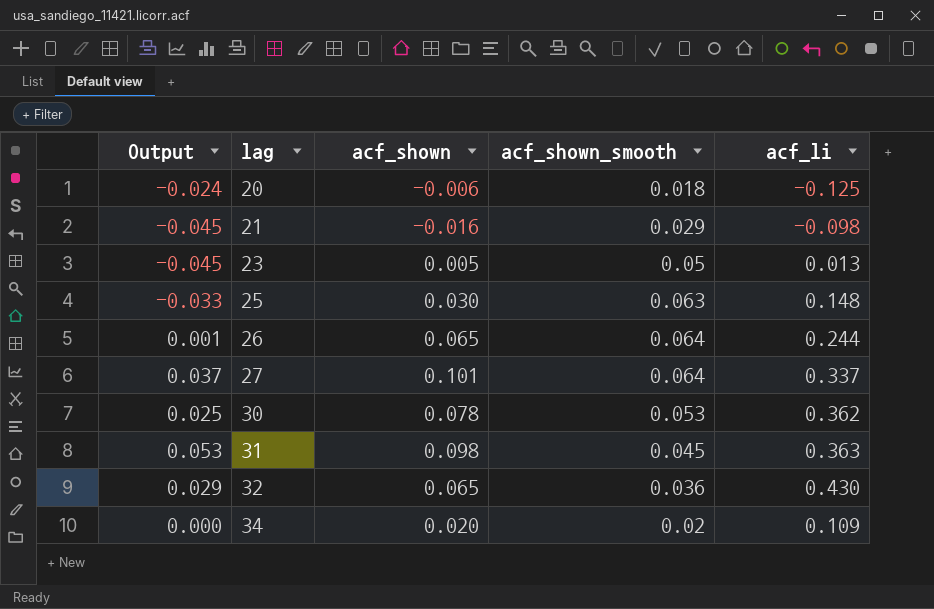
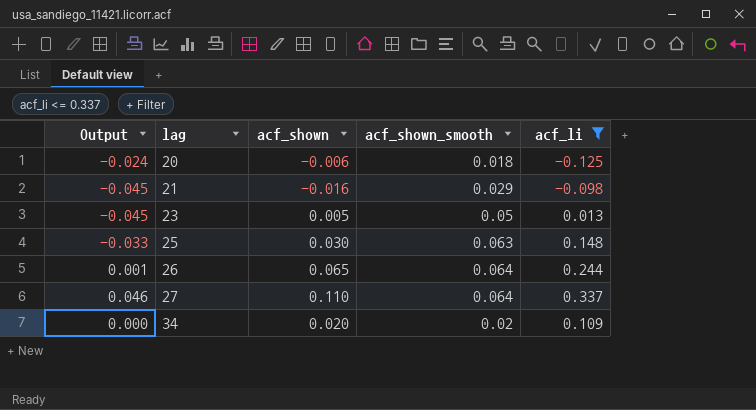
filter: none -> acf_li <= 0.337
27 | Output: 0.037 -> 0.046
27 | acf_shown: 0.101 -> 0.110

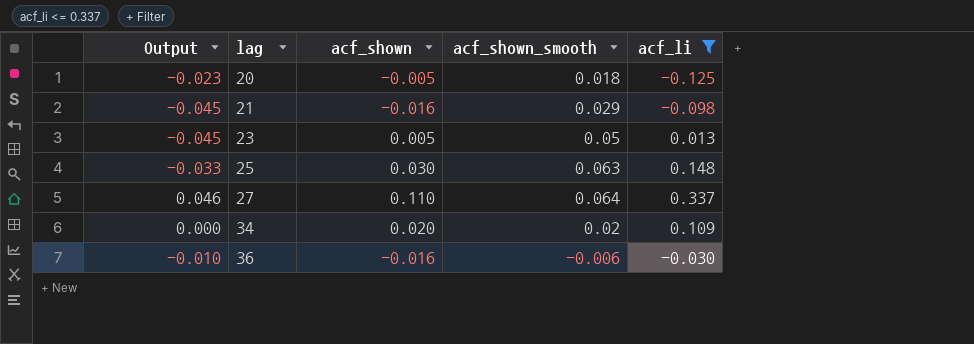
row 26: 0.001 | 0.065 | 0.064 | 0.244 -> none
20 | Output: -0.024 -> -0.023
20 | acf_shown: -0.006 -> -0.005
row 36: none -> -0.010 | -0.016 | -0.006 | -0.030

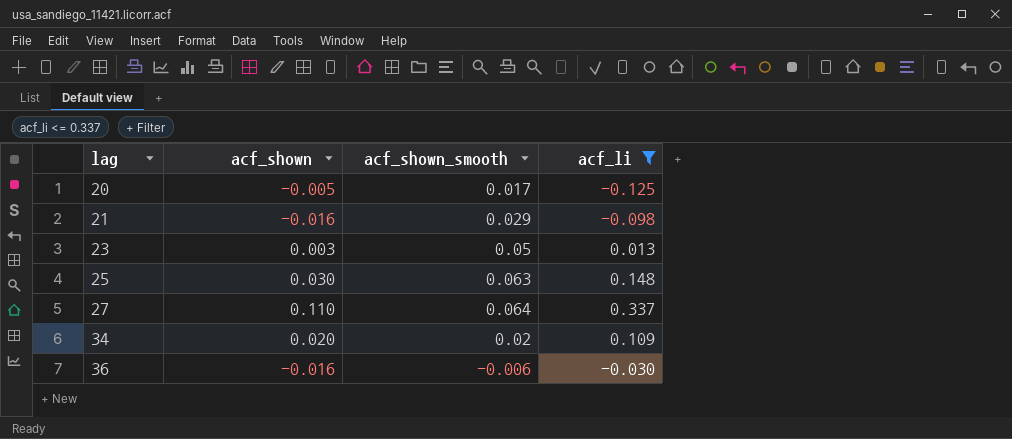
column Output | formula: [acf_shown] - [acf_shown_smooth] -> none
20 | acf_shown_smooth: 0.018 -> 0.017
23 | acf_shown: 0.005 -> 0.003

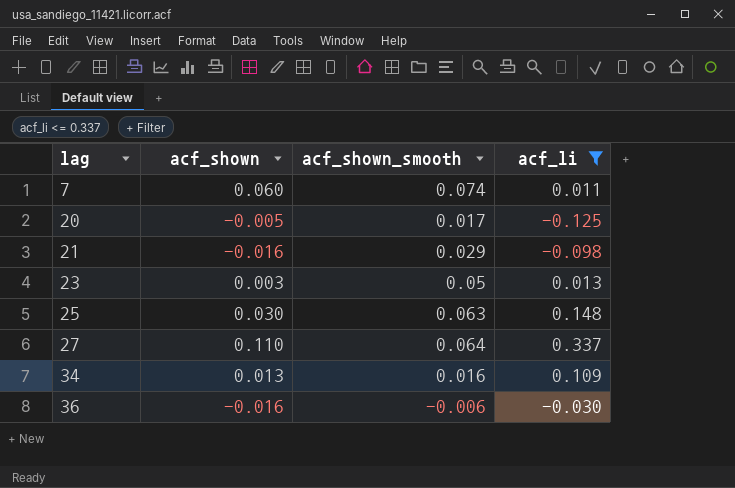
row 7: none -> 0.060 | 0.074 | 0.011
34 | acf_shown: 0.020 -> 0.013
34 | acf_shown_smooth: 0.02 -> 0.016

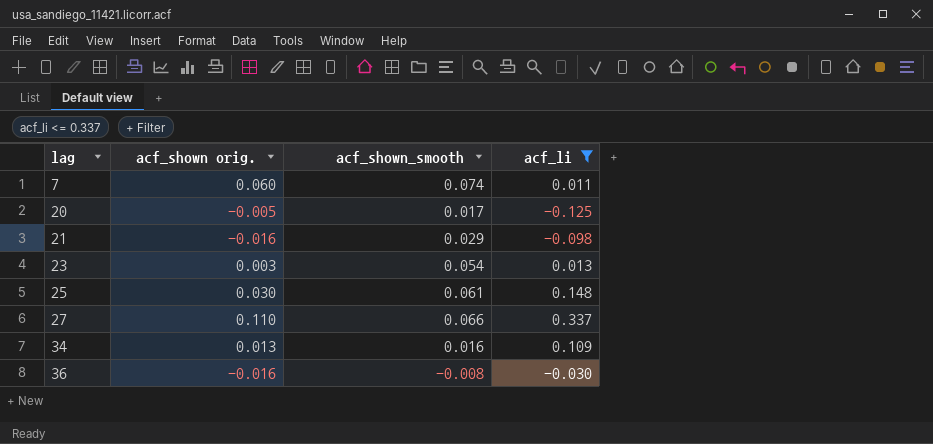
column name: acf_shown -> acf_shown orig.
23 | acf_shown_smooth: 0.05 -> 0.054
25 | acf_shown_smooth: 0.063 -> 0.061
27 | acf_shown_smooth: 0.064 -> 0.066
36 | acf_shown_smooth: -0.006 -> -0.008

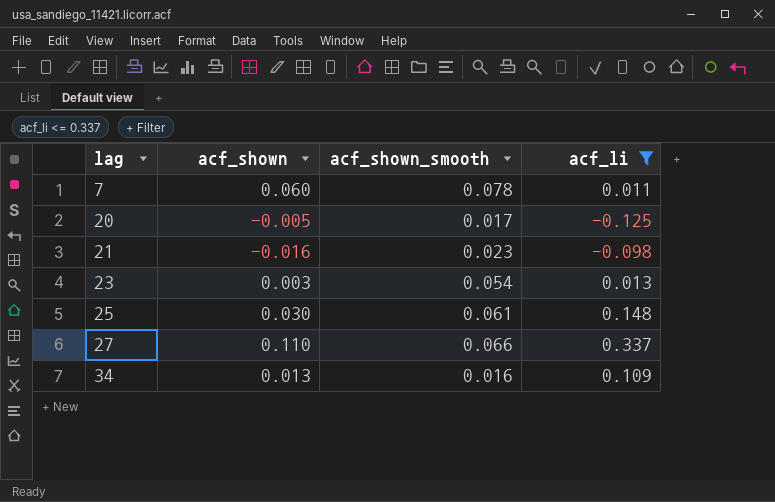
column name: acf_shown orig. -> acf_shown
row 36: -0.016 | -0.008 | -0.030 -> none
7 | acf_shown_smooth: 0.074 -> 0.078
21 | acf_shown_smooth: 0.029 -> 0.023

